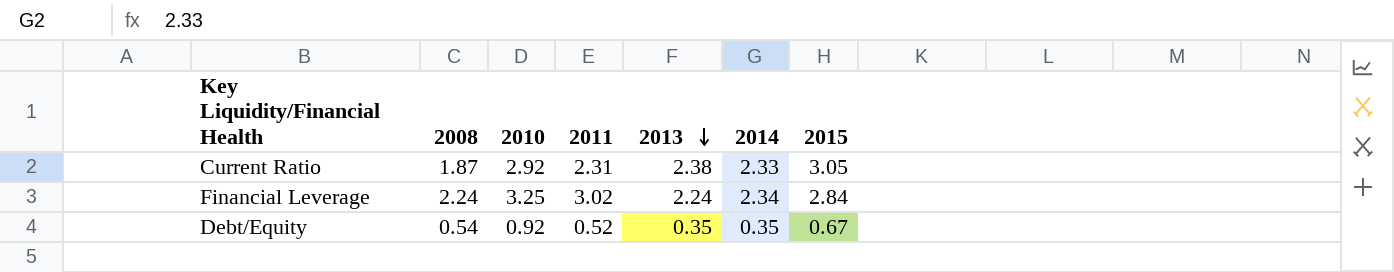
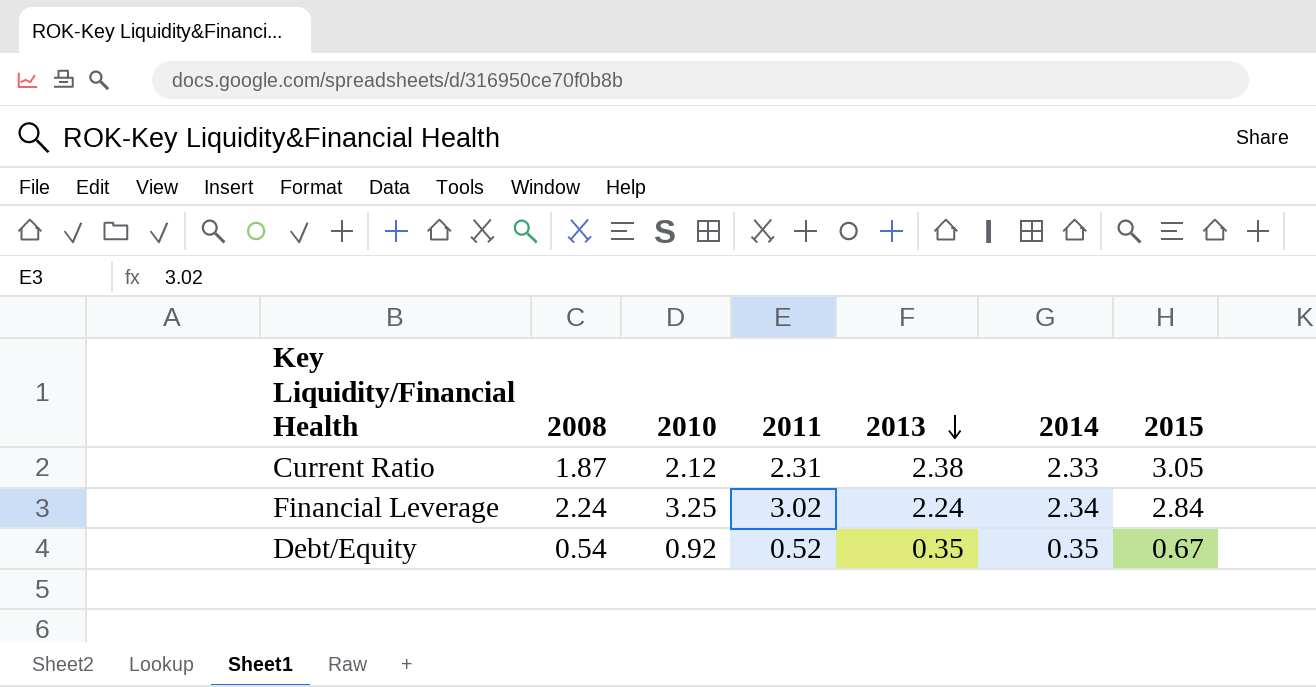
Current Ratio | 2010: 2.92 -> 2.12

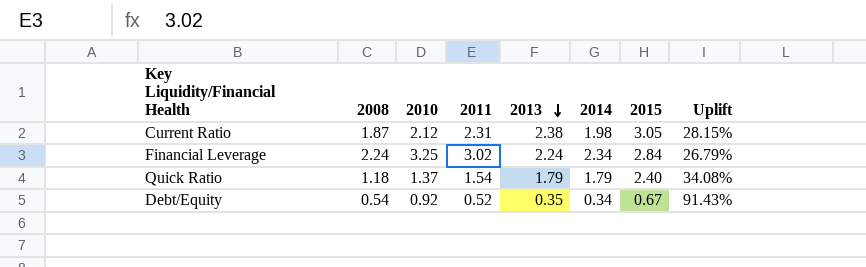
column Uplift | formula: none -> ([2015] - [2013]) / [2013]
Current Ratio | 2014: 2.33 -> 1.98
row Quick Ratio: none -> 1.18 | 1.37 | 1.54 | 1.79 | 1.79 | 2.40 | 34.08%
Debt/Equity | 2014: 0.35 -> 0.34

